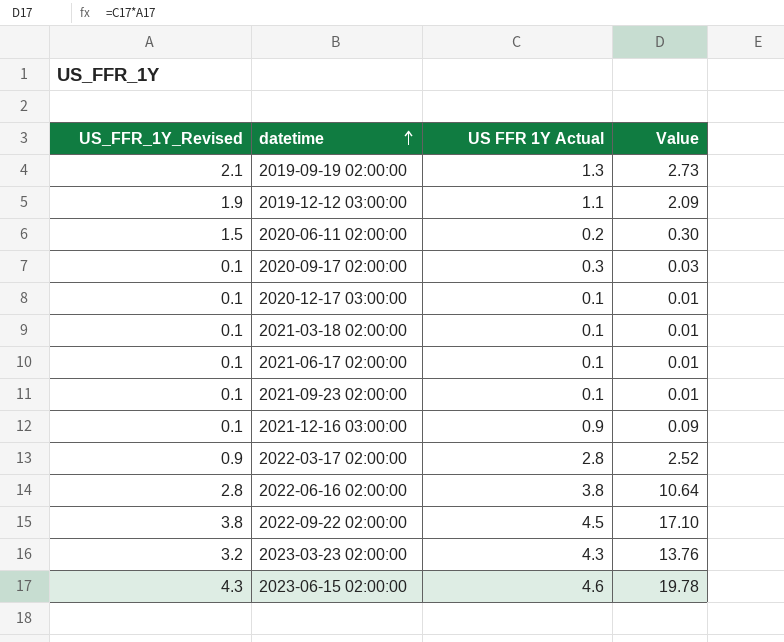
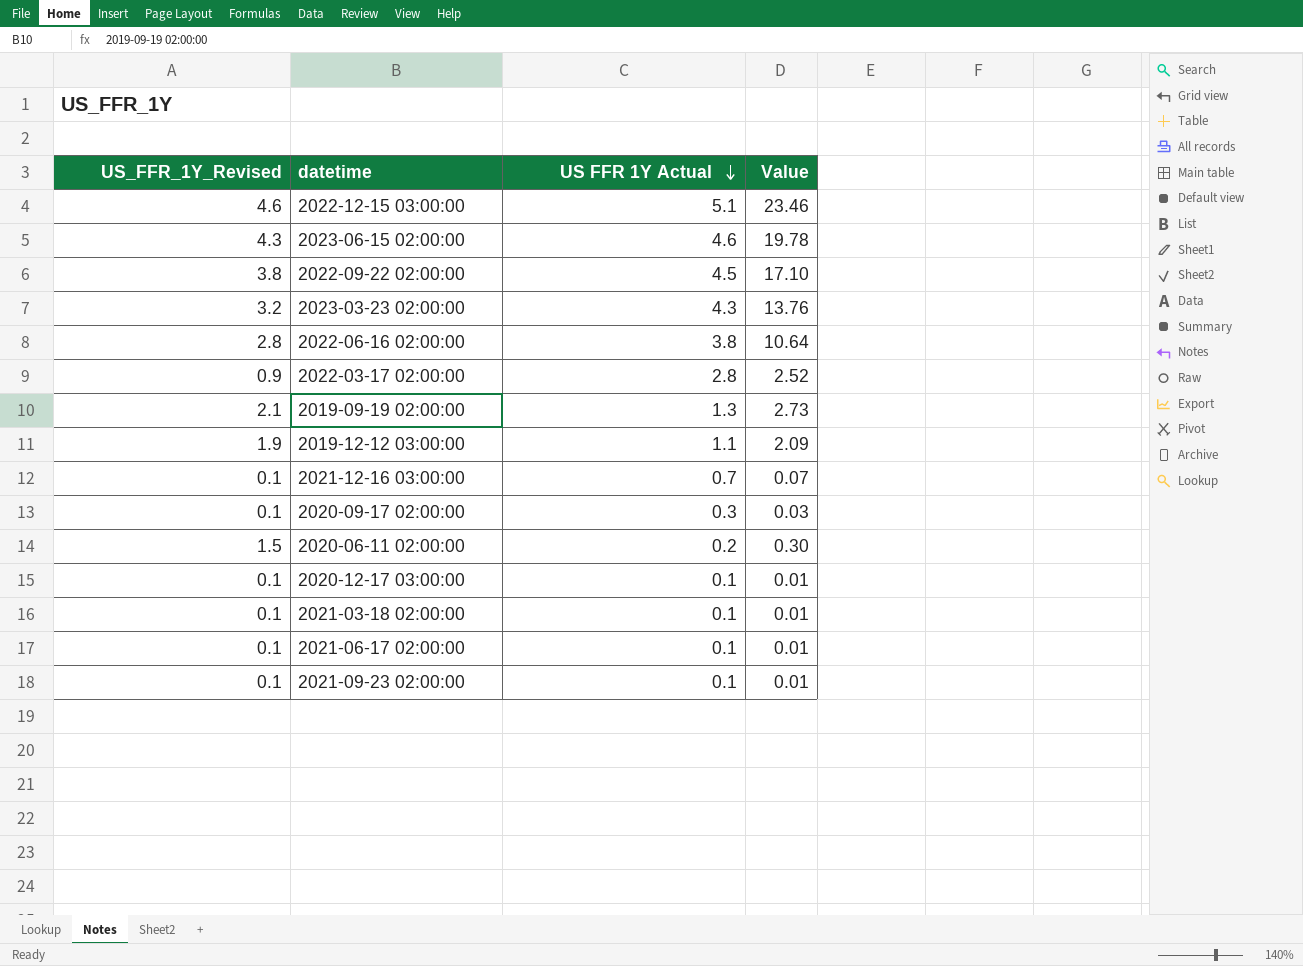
row order: datetime ascending -> US FFR 1Y Actual descending
row 2022-12-15 03:00:00: none -> 4.6 | 5.1 | 23.46
2021-12-16 03:00:00 | US FFR 1Y Actual: 0.9 -> 0.7
2021-12-16 03:00:00 | Value: 0.09 -> 0.07

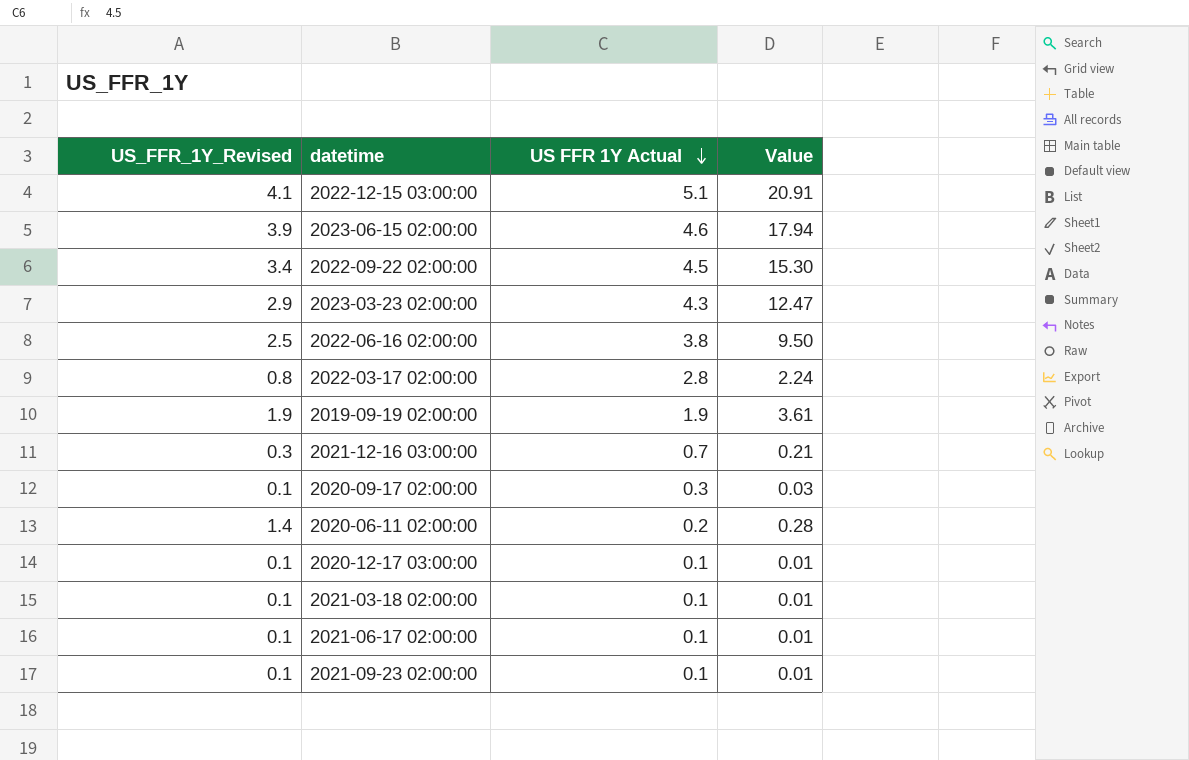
row 2019-12-12 03:00:00: 1.9 | 1.1 | 2.09 -> none
2022-12-15 03:00:00 | US_FFR_1Y_Revised: 4.6 -> 4.1
2022-12-15 03:00:00 | Value: 23.46 -> 20.91
2023-06-15 02:00:00 | US_FFR_1Y_Revised: 4.3 -> 3.9
2023-06-15 02:00:00 | Value: 19.78 -> 17.94
2022-09-22 02:00:00 | US_FFR_1Y_Revised: 3.8 -> 3.4
2022-09-22 02:00:00 | Value: 17.10 -> 15.30
2023-03-23 02:00:00 | US_FFR_1Y_Revised: 3.2 -> 2.9
2023-03-23 02:00:00 | Value: 13.76 -> 12.47
2022-06-16 02:00:00 | US_FFR_1Y_Revised: 2.8 -> 2.5
2022-06-16 02:00:00 | Value: 10.64 -> 9.50
2022-03-17 02:00:00 | US_FFR_1Y_Revised: 0.9 -> 0.8
2022-03-17 02:00:00 | Value: 2.52 -> 2.24
2019-09-19 02:00:00 | US_FFR_1Y_Revised: 2.1 -> 1.9
2019-09-19 02:00:00 | US FFR 1Y Actual: 1.3 -> 1.9
2019-09-19 02:00:00 | Value: 2.73 -> 3.61
2021-12-16 03:00:00 | US_FFR_1Y_Revised: 0.1 -> 0.3
2021-12-16 03:00:00 | Value: 0.07 -> 0.21
2020-06-11 02:00:00 | US_FFR_1Y_Revised: 1.5 -> 1.4
2020-06-11 02:00:00 | Value: 0.30 -> 0.28

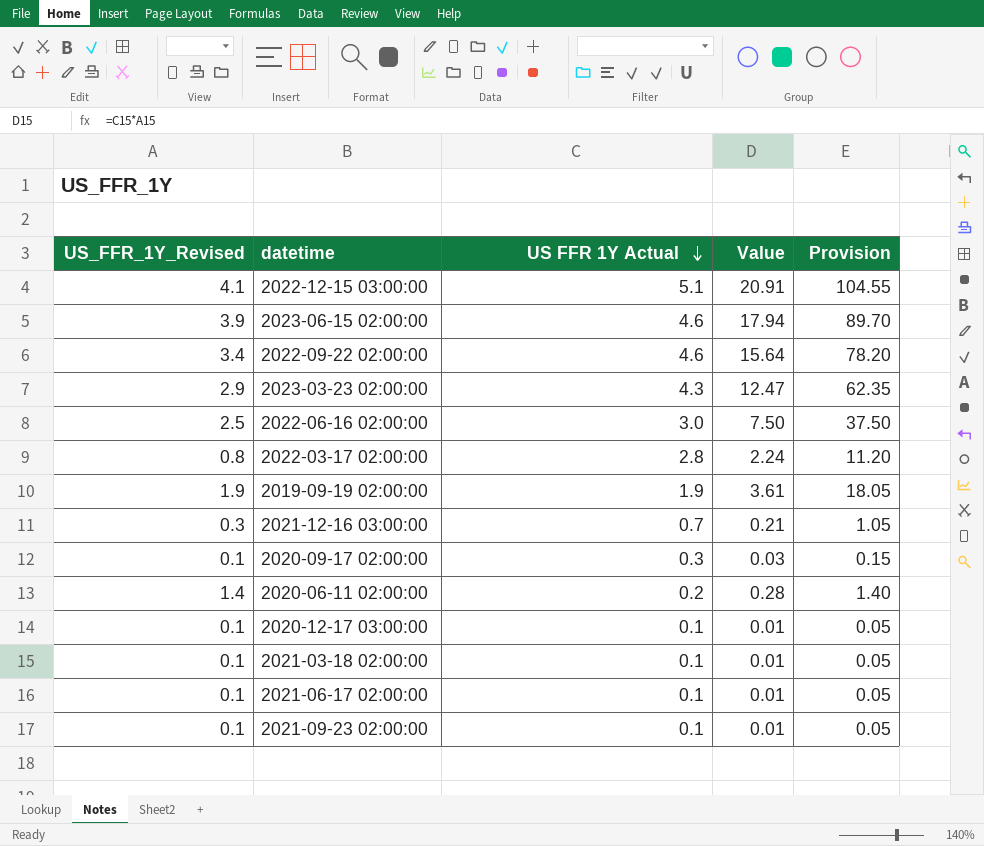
column Provision | formula: none -> [Value] * 5
2022-09-22 02:00:00 | US FFR 1Y Actual: 4.5 -> 4.6
2022-09-22 02:00:00 | Value: 15.30 -> 15.64
2022-06-16 02:00:00 | US FFR 1Y Actual: 3.8 -> 3.0
2022-06-16 02:00:00 | Value: 9.50 -> 7.50

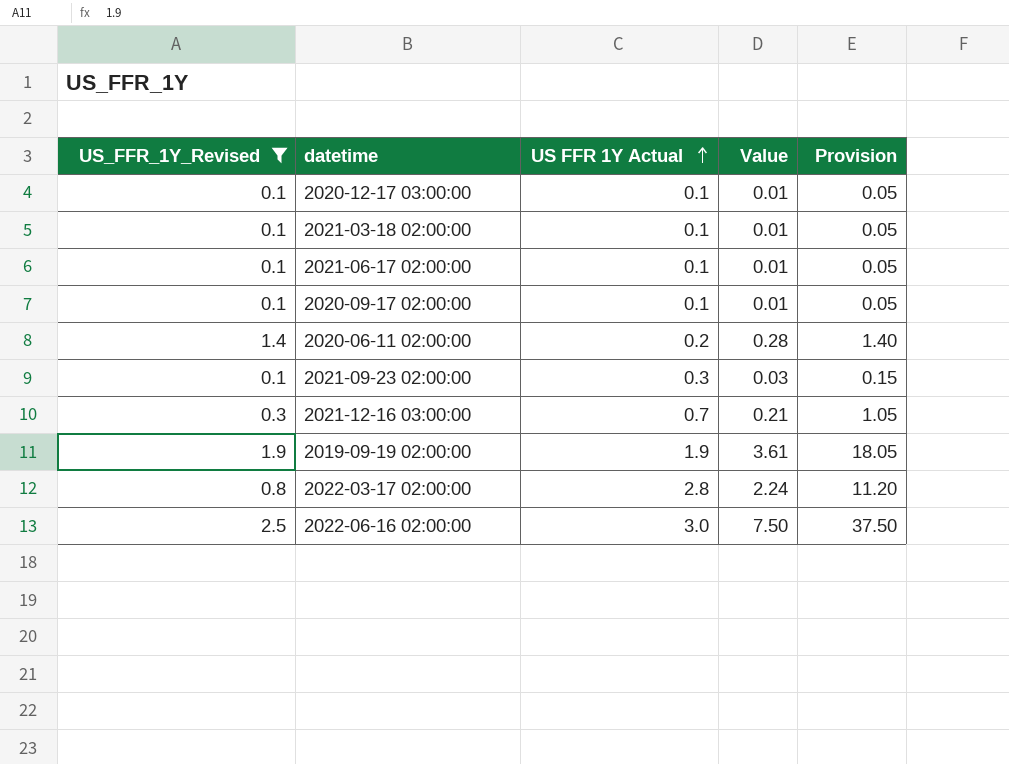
filter: none -> US_FFR_1Y_Revised <= 2.5
row order: US FFR 1Y Actual descending -> US FFR 1Y Actual ascending
2020-09-17 02:00:00 | US FFR 1Y Actual: 0.3 -> 0.1
2020-09-17 02:00:00 | Value: 0.03 -> 0.01
2020-09-17 02:00:00 | Provision: 0.15 -> 0.05
2021-09-23 02:00:00 | US FFR 1Y Actual: 0.1 -> 0.3
2021-09-23 02:00:00 | Value: 0.01 -> 0.03
2021-09-23 02:00:00 | Provision: 0.05 -> 0.15

